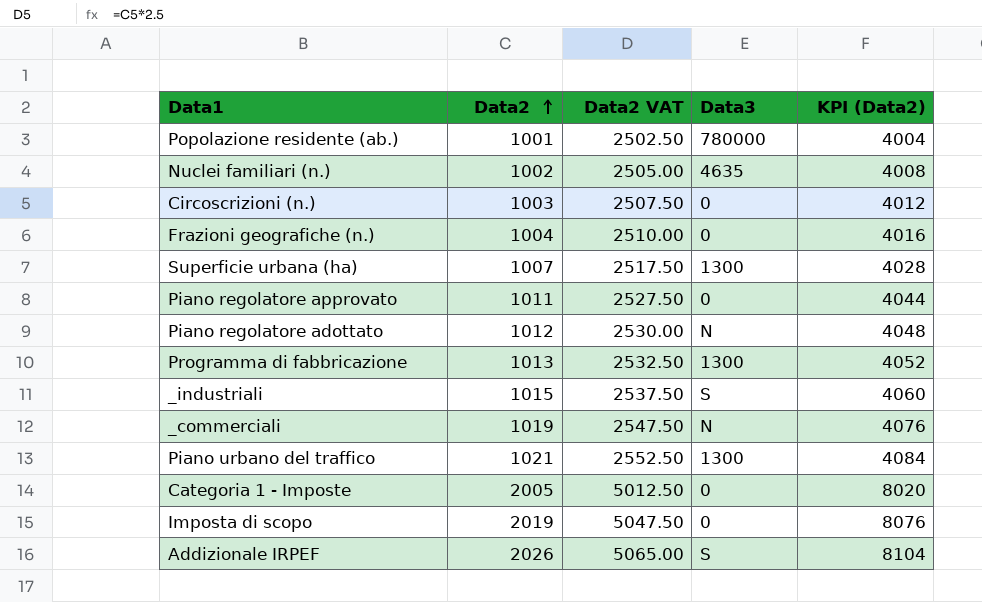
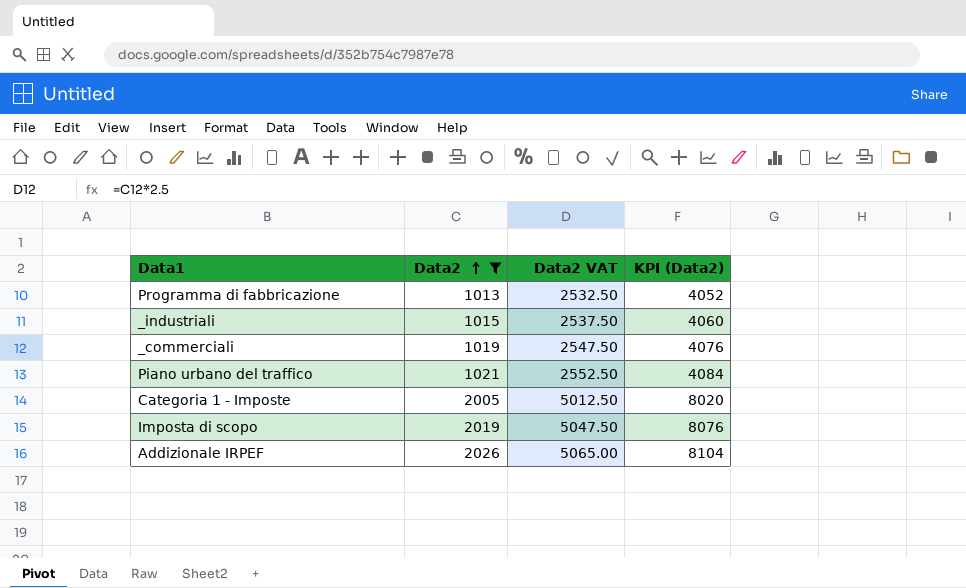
filter: none -> Data2 >= 1013
column Data3 | position: 4 -> none

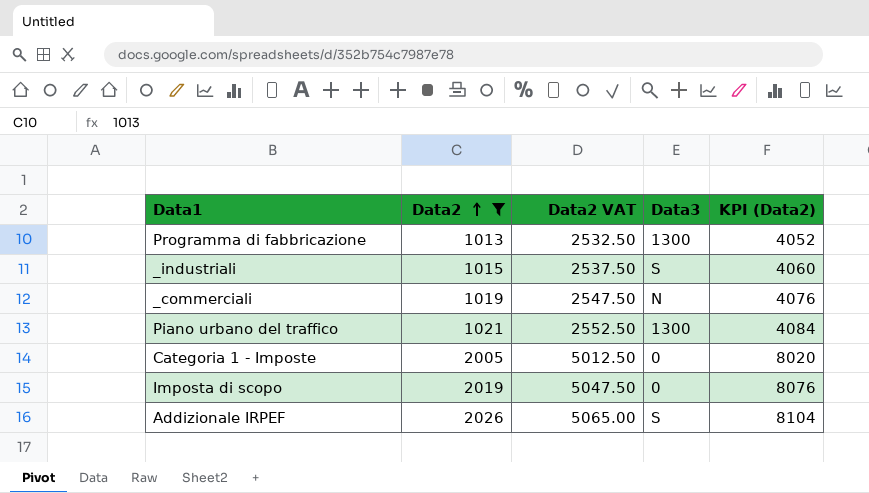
column Data3 | position: none -> 4

